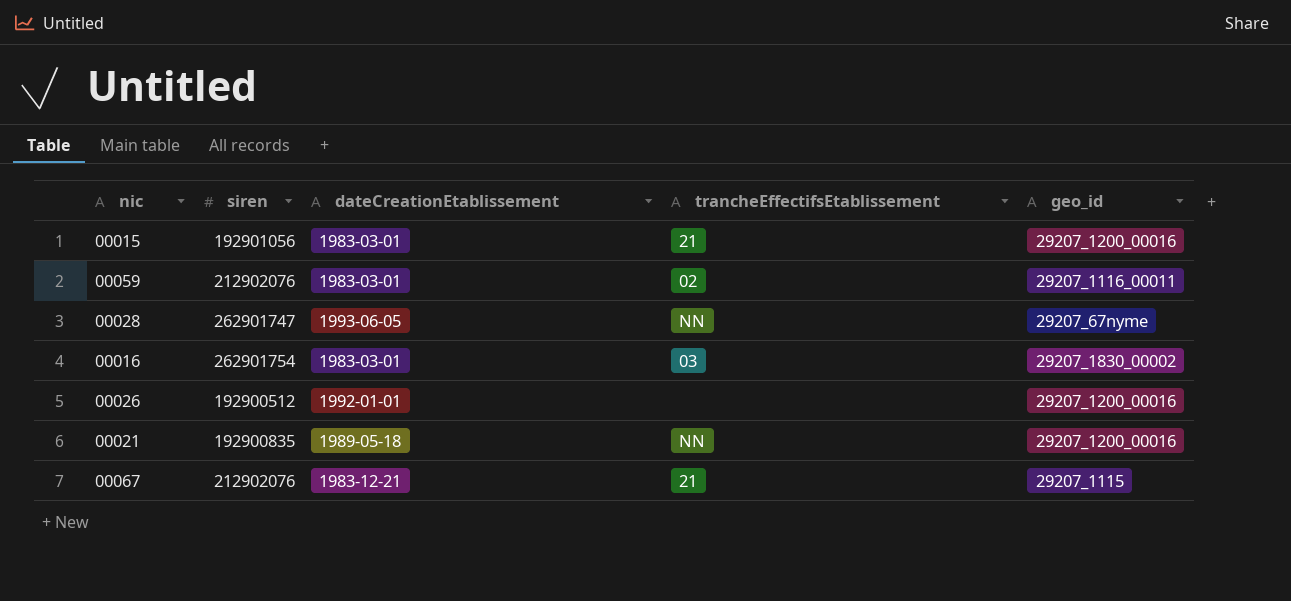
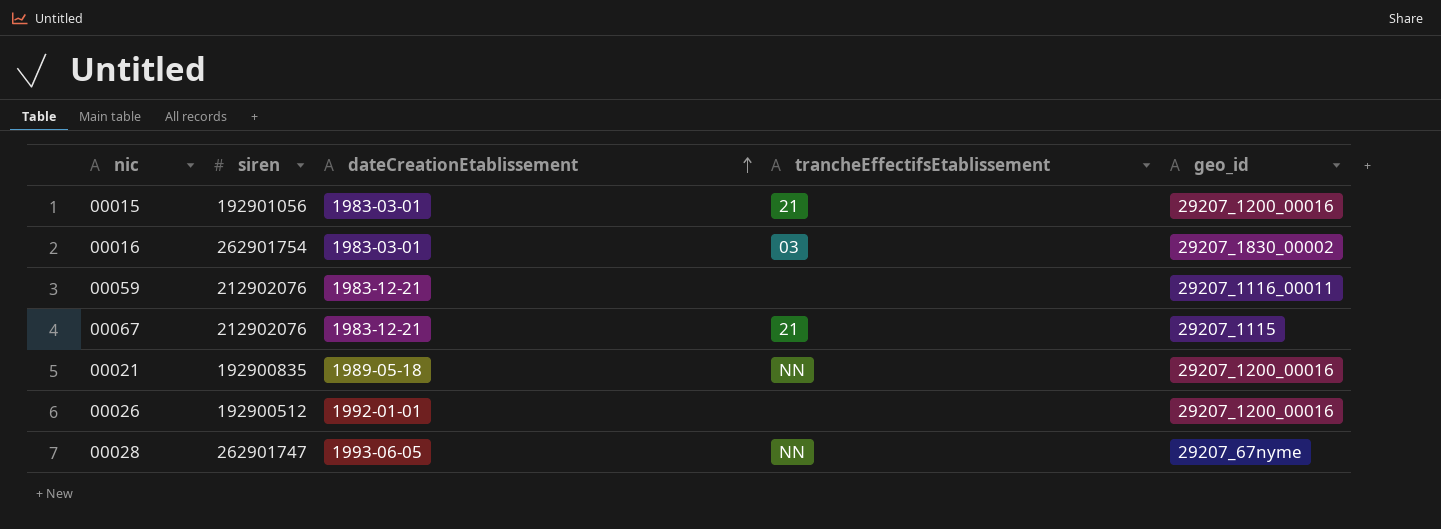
row order: none -> dateCreationEtablissement ascending
00059 | dateCreationEtablissement: 1983-03-01 -> 1983-12-21
00059 | trancheEffectifsEtablissement: 02 -> none

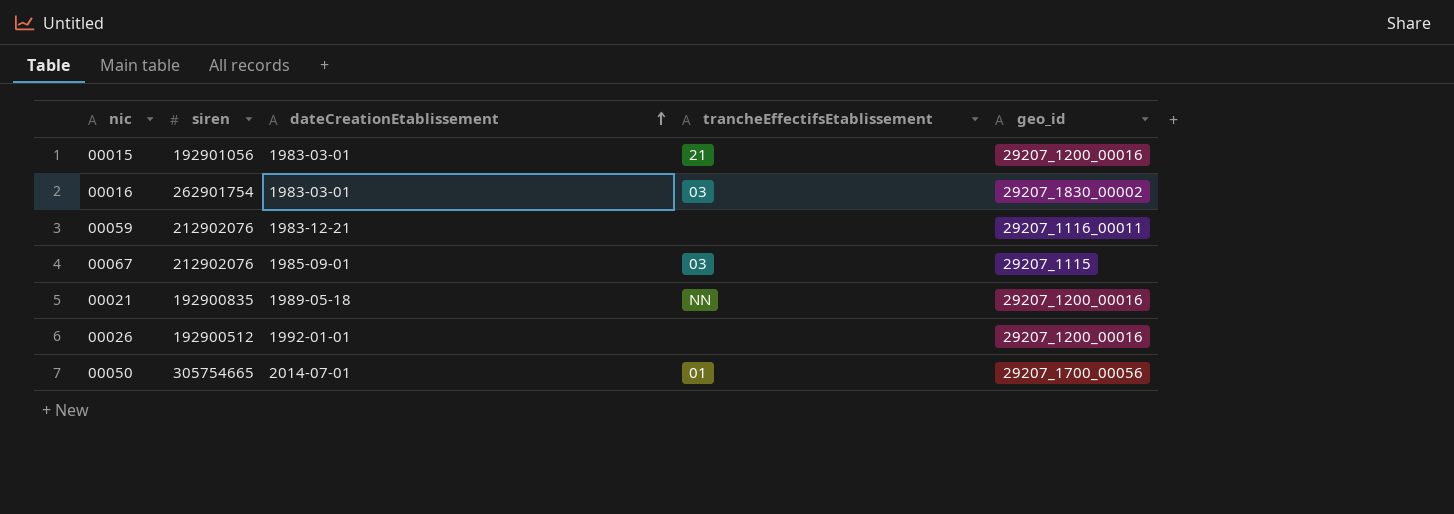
row 00028: 262901747 | 1993-06-05 | NN | 29207_67nyme -> none
00067 | dateCreationEtablissement: 1983-12-21 -> 1985-09-01
00067 | trancheEffectifsEtablissement: 21 -> 03
row 00050: none -> 305754665 | 2014-07-01 | 01 | 29207_1700_00056

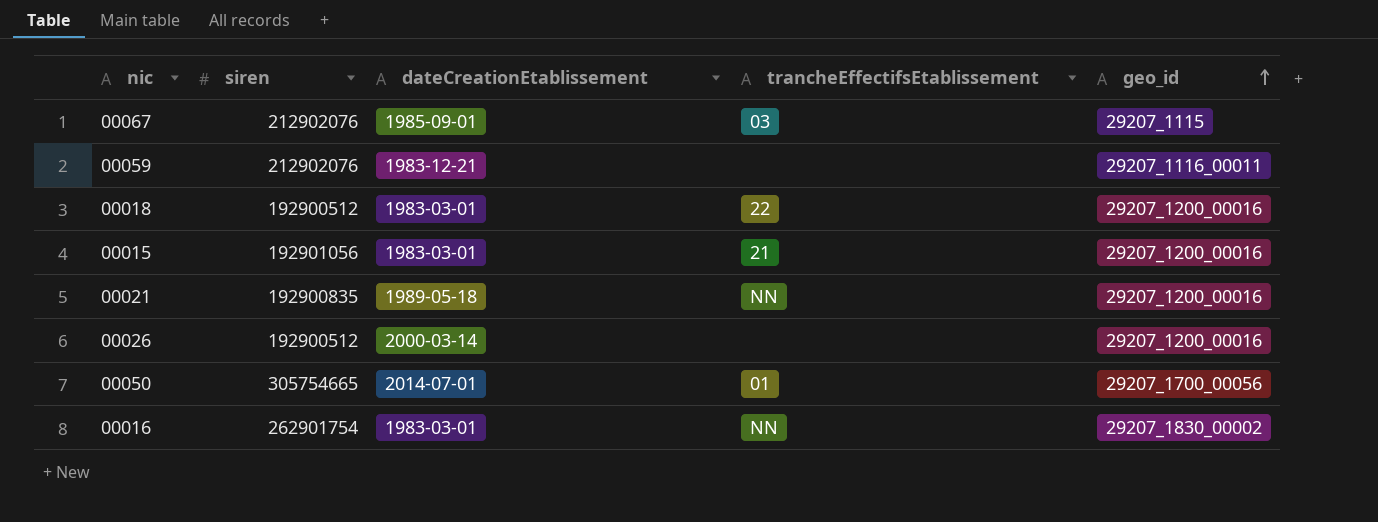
row order: dateCreationEtablissement ascending -> geo_id ascending
row 00018: none -> 192900512 | 1983-03-01 | 22 | 29207_1200_00016
00026 | dateCreationEtablissement: 1992-01-01 -> 2000-03-14
00016 | trancheEffectifsEtablissement: 03 -> NN

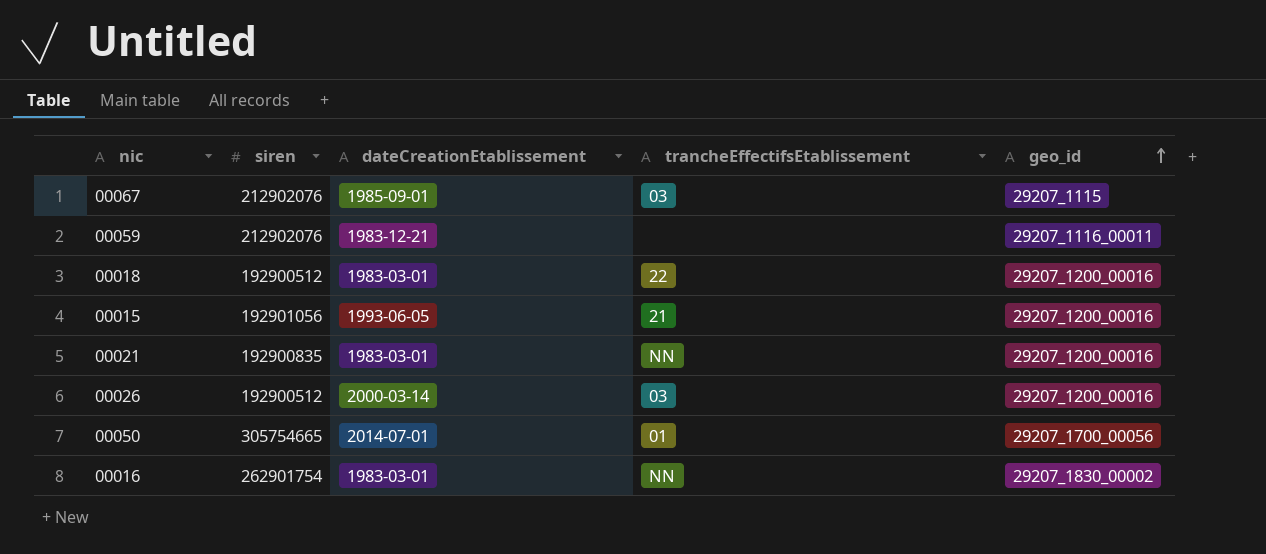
00015 | dateCreationEtablissement: 1983-03-01 -> 1993-06-05
00021 | dateCreationEtablissement: 1989-05-18 -> 1983-03-01
00026 | trancheEffectifsEtablissement: none -> 03

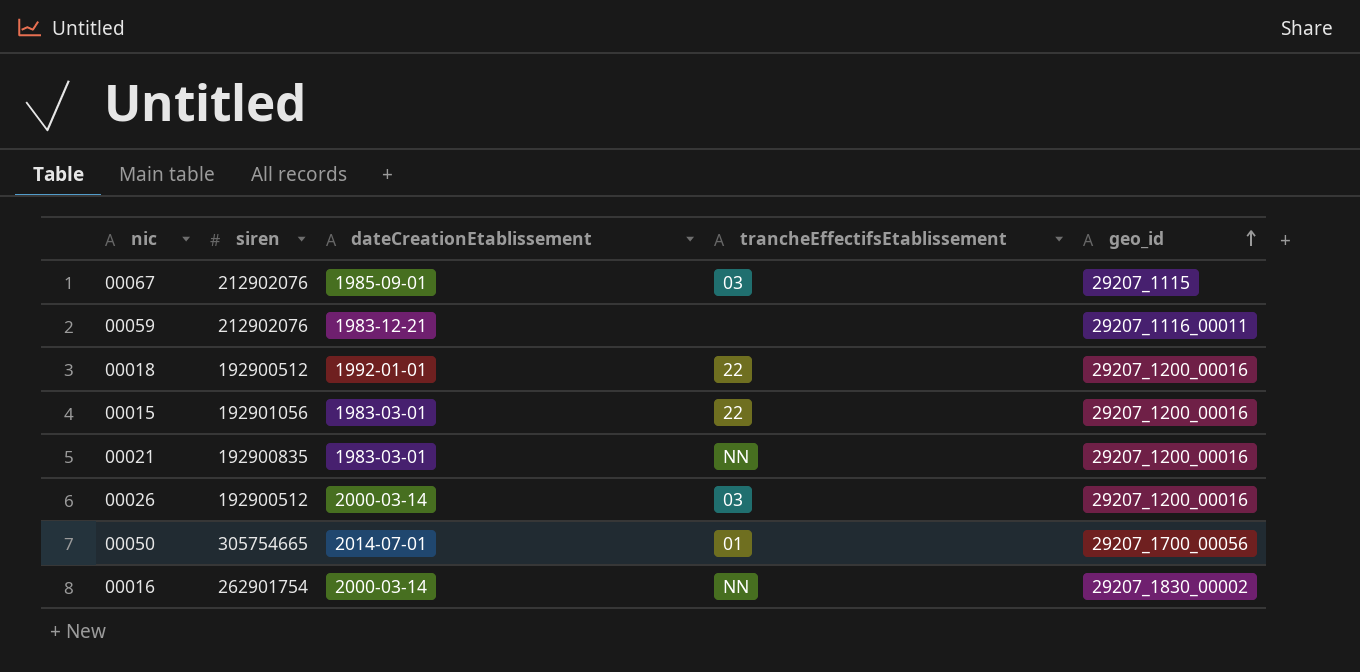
00018 | dateCreationEtablissement: 1983-03-01 -> 1992-01-01
00015 | dateCreationEtablissement: 1993-06-05 -> 1983-03-01
00015 | trancheEffectifsEtablissement: 21 -> 22
00016 | dateCreationEtablissement: 1983-03-01 -> 2000-03-14

